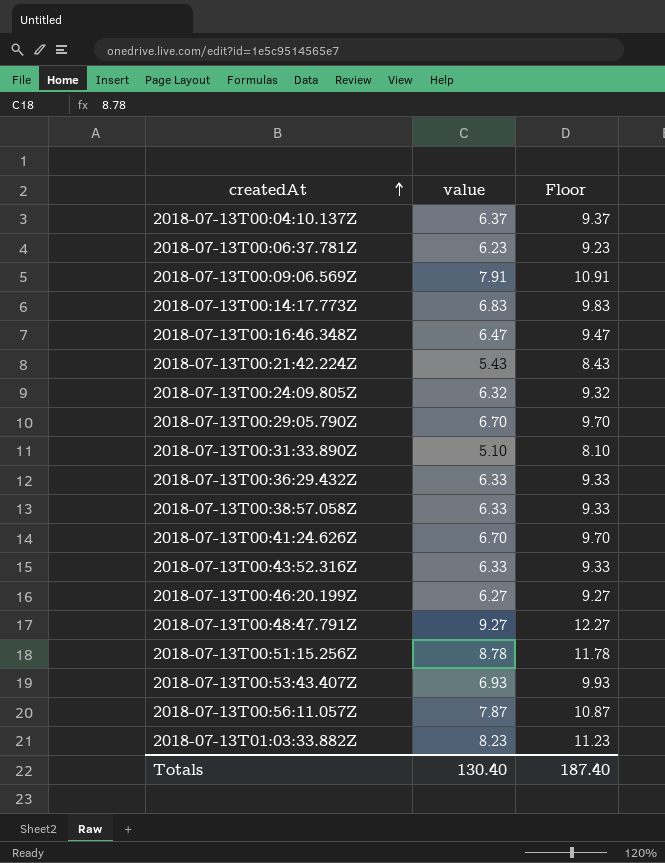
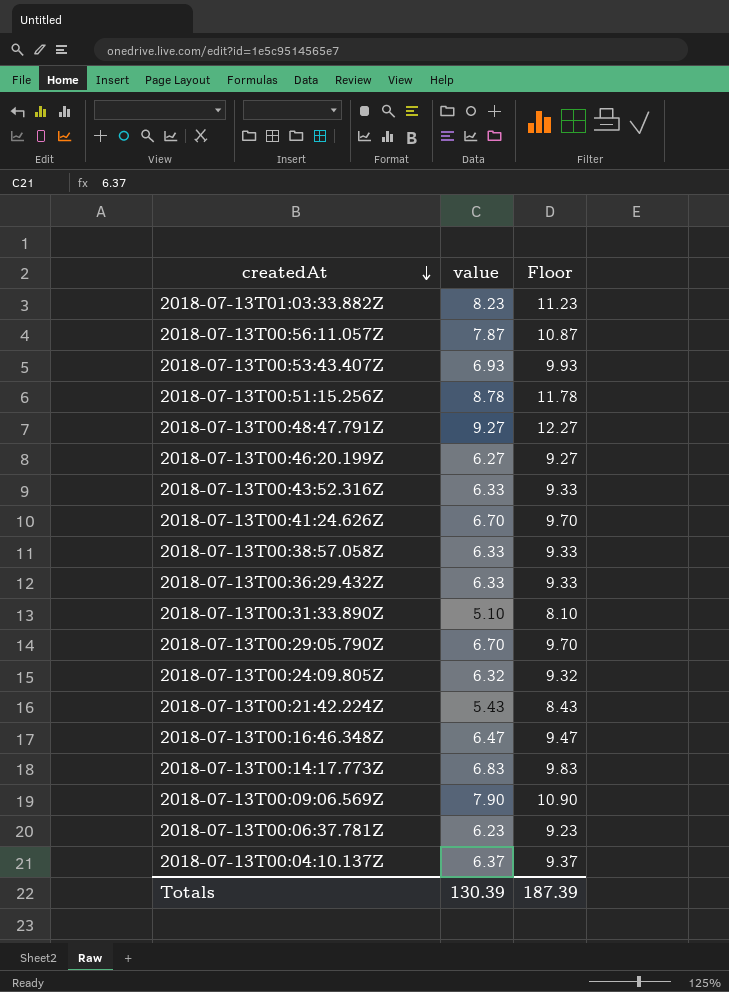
row order: createdAt ascending -> createdAt descending
2018-07-13T00:09:06.569Z | value: 7.91 -> 7.90
2018-07-13T00:09:06.569Z | Floor: 10.91 -> 10.90
Totals | value: 130.40 -> 130.39
Totals | Floor: 187.40 -> 187.39

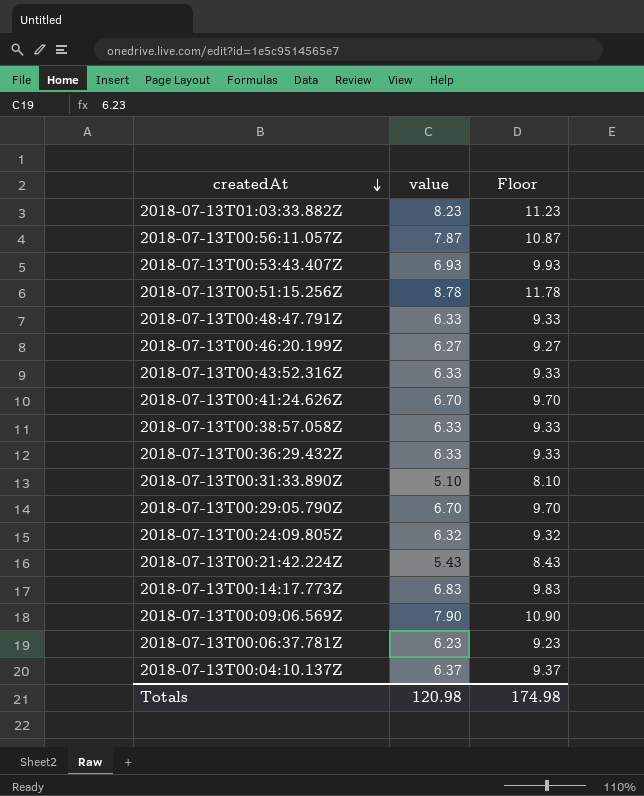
row 2018-07-13T00:16:46.348Z: 6.47 | 9.47 -> none
2018-07-13T00:48:47.791Z | value: 9.27 -> 6.33
2018-07-13T00:48:47.791Z | Floor: 12.27 -> 9.33
Totals | value: 130.39 -> 120.98
Totals | Floor: 187.39 -> 174.98

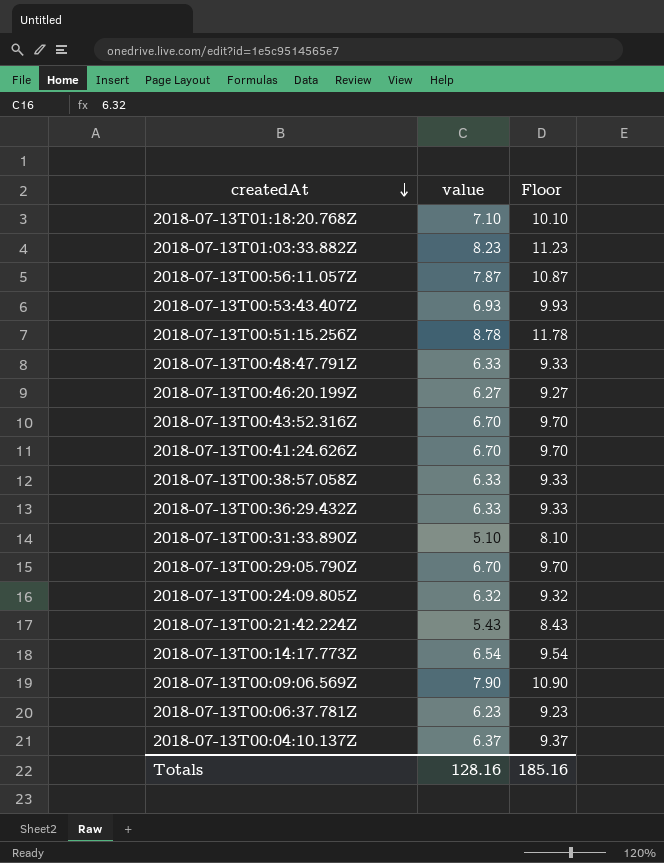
row 2018-07-13T01:18:20.768Z: none -> 7.10 | 10.10
2018-07-13T00:43:52.316Z | value: 6.33 -> 6.70
2018-07-13T00:43:52.316Z | Floor: 9.33 -> 9.70
2018-07-13T00:14:17.773Z | value: 6.83 -> 6.54
2018-07-13T00:14:17.773Z | Floor: 9.83 -> 9.54
Totals | value: 120.98 -> 128.16
Totals | Floor: 174.98 -> 185.16

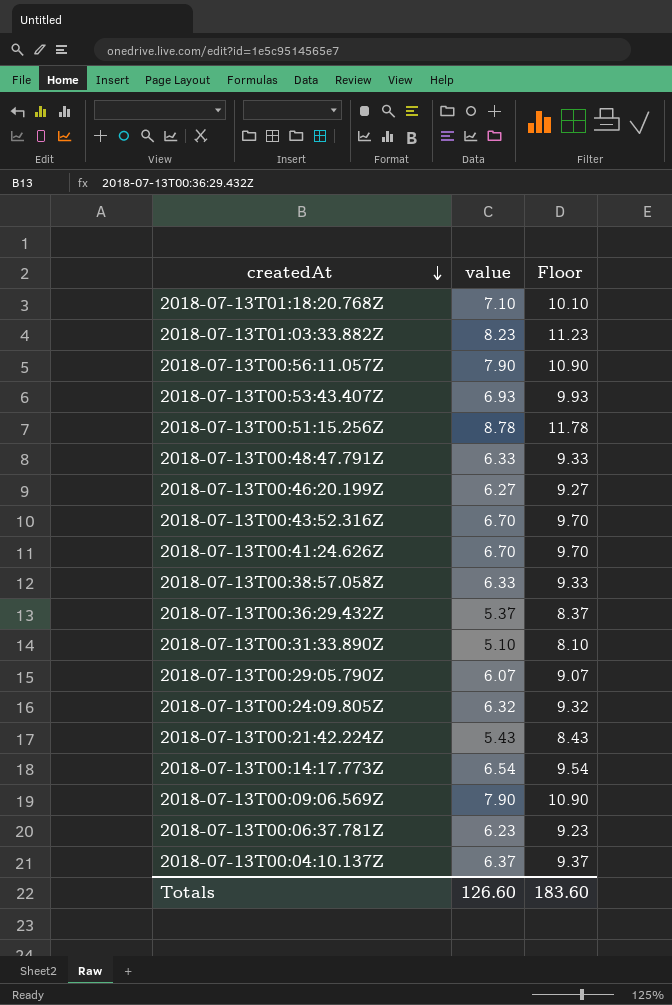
2018-07-13T00:56:11.057Z | value: 7.87 -> 7.90
2018-07-13T00:56:11.057Z | Floor: 10.87 -> 10.90
2018-07-13T00:36:29.432Z | value: 6.33 -> 5.37
2018-07-13T00:36:29.432Z | Floor: 9.33 -> 8.37
2018-07-13T00:29:05.790Z | value: 6.70 -> 6.07
2018-07-13T00:29:05.790Z | Floor: 9.70 -> 9.07
Totals | value: 128.16 -> 126.60
Totals | Floor: 185.16 -> 183.60

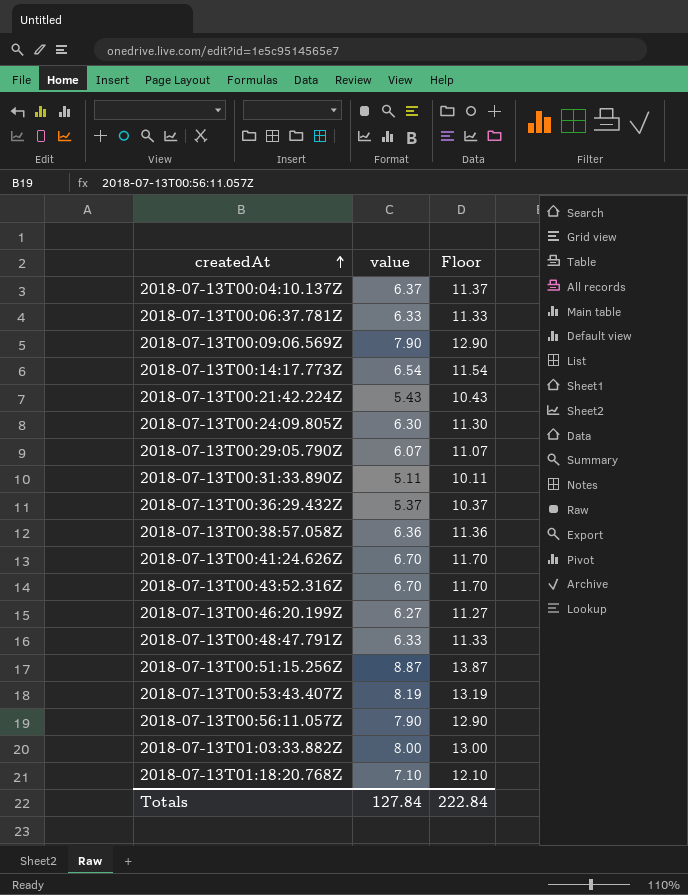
row order: createdAt descending -> createdAt ascending
column Floor | formula: [value] + 3 -> [value] + 5
2018-07-13T00:06:37.781Z | value: 6.23 -> 6.33
2018-07-13T00:24:09.805Z | value: 6.32 -> 6.30
2018-07-13T00:31:33.890Z | value: 5.10 -> 5.11
2018-07-13T00:38:57.058Z | value: 6.33 -> 6.36
2018-07-13T00:51:15.256Z | value: 8.78 -> 8.87
2018-07-13T00:53:43.407Z | value: 6.93 -> 8.19
2018-07-13T01:03:33.882Z | value: 8.23 -> 8.00
Totals | value: 126.60 -> 127.84
Totals | Floor: 183.60 -> 222.84

